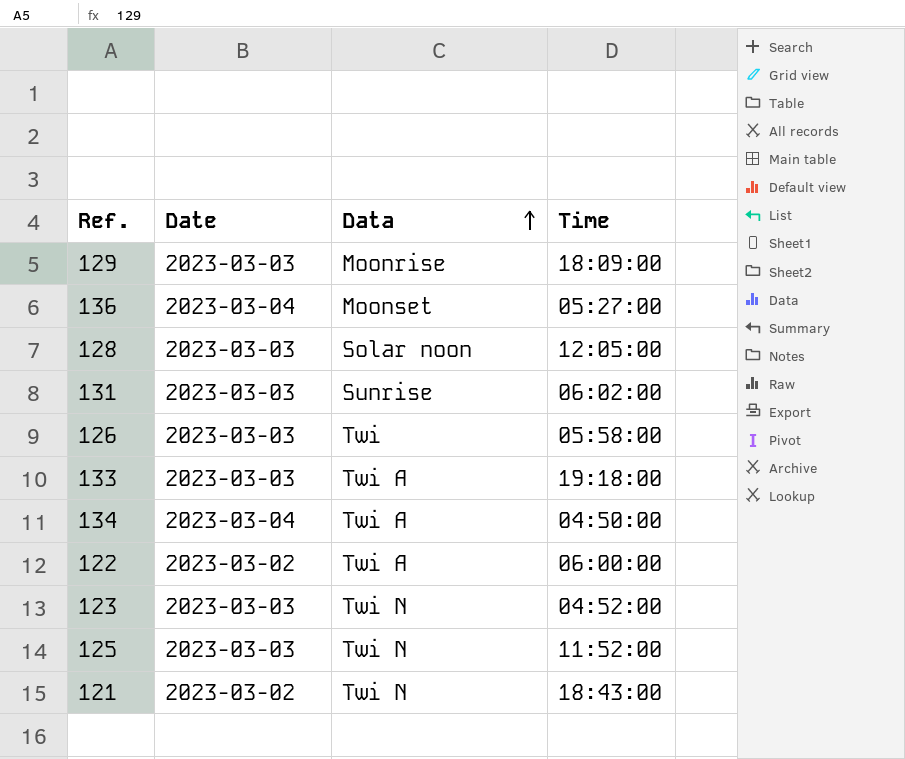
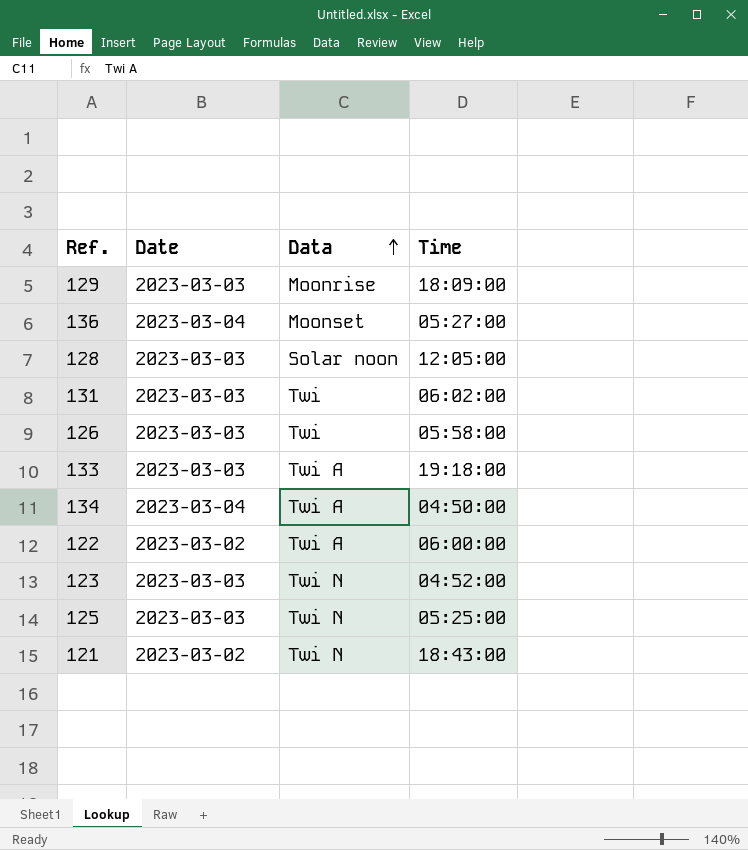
131 | Data: Sunrise -> Twi
125 | Time: 11:52:00 -> 05:25:00

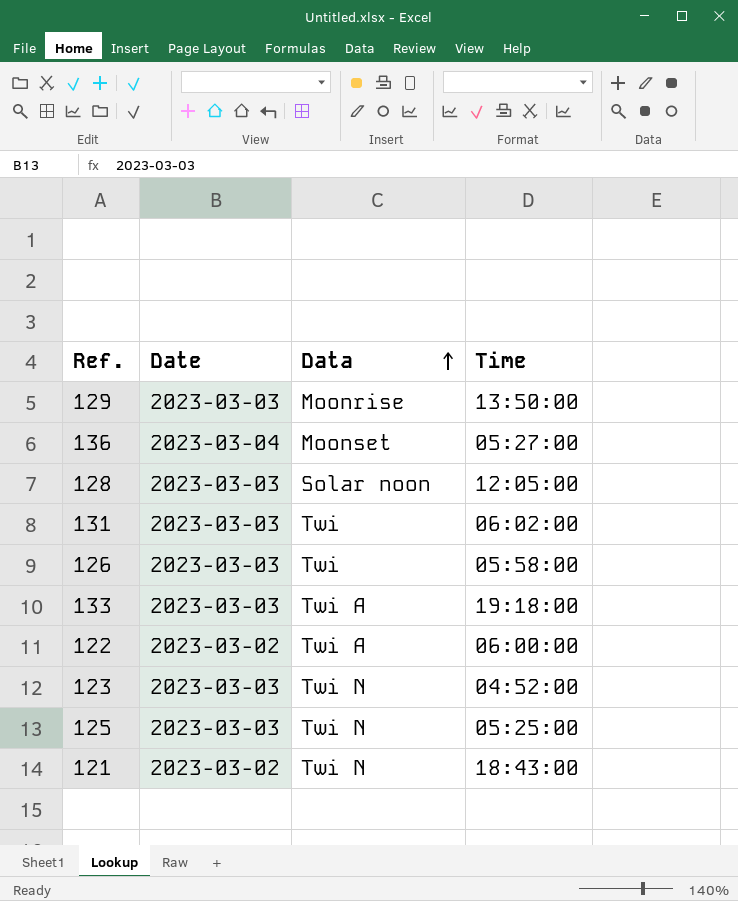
row 134: 2023-03-04 | Twi A | 04:50:00 -> none
129 | Time: 18:09:00 -> 13:50:00

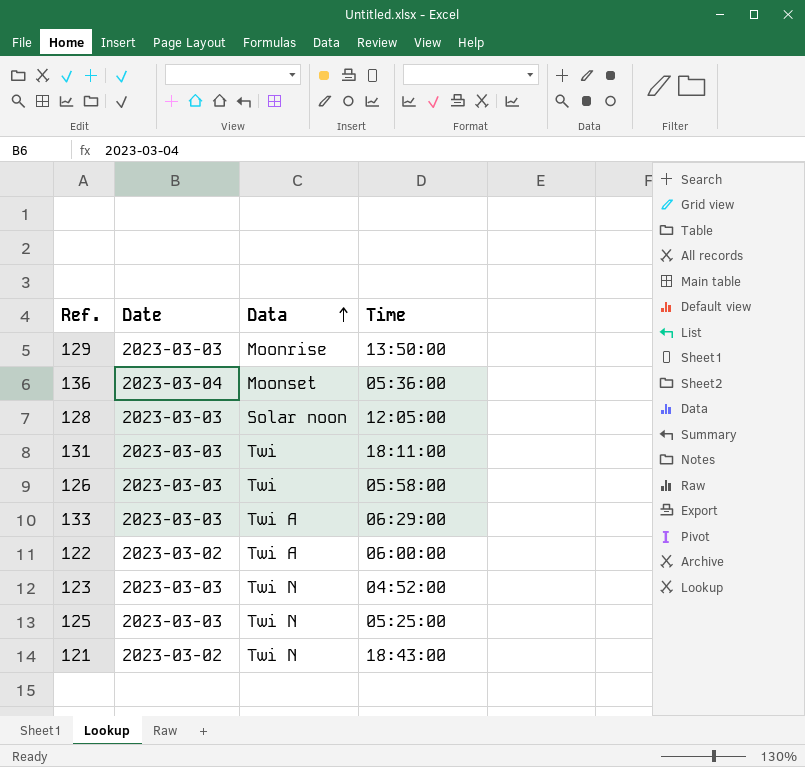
136 | Time: 05:27:00 -> 05:36:00
131 | Time: 06:02:00 -> 18:11:00
133 | Time: 19:18:00 -> 06:29:00

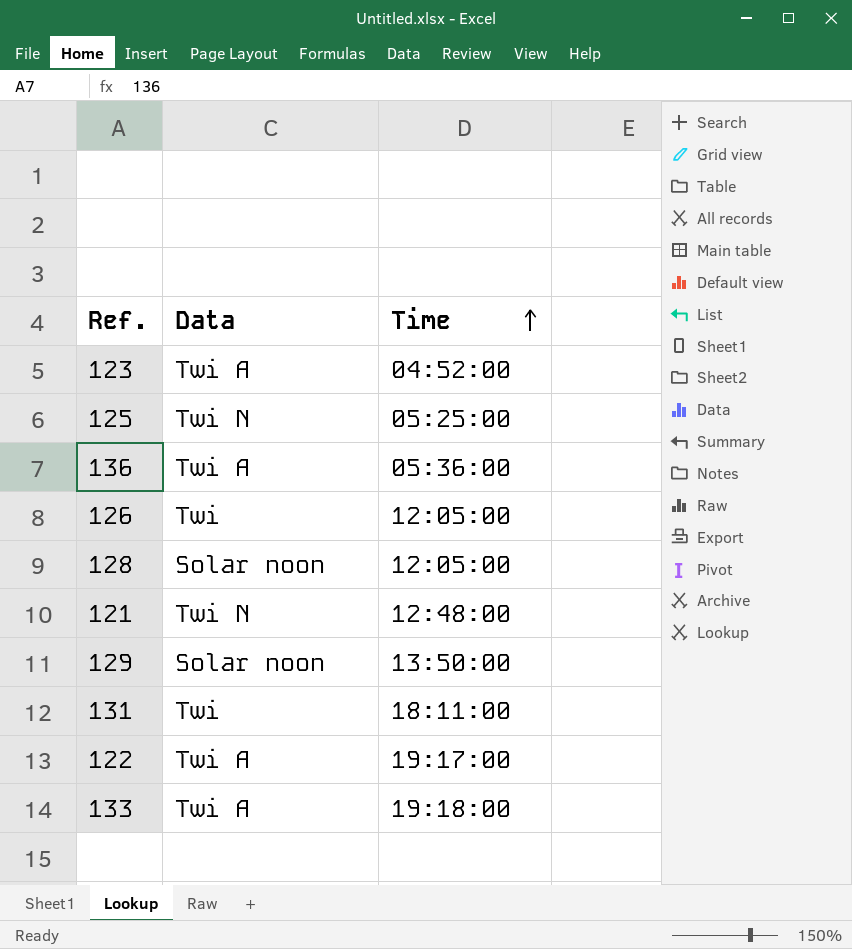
row order: Data ascending -> Time ascending
column Date | position: 2 -> none
123 | Data: Twi N -> Twi A
136 | Data: Moonset -> Twi A
126 | Time: 05:58:00 -> 12:05:00
121 | Time: 18:43:00 -> 12:48:00
129 | Data: Moonrise -> Solar noon
122 | Time: 06:00:00 -> 19:17:00
133 | Time: 06:29:00 -> 19:18:00

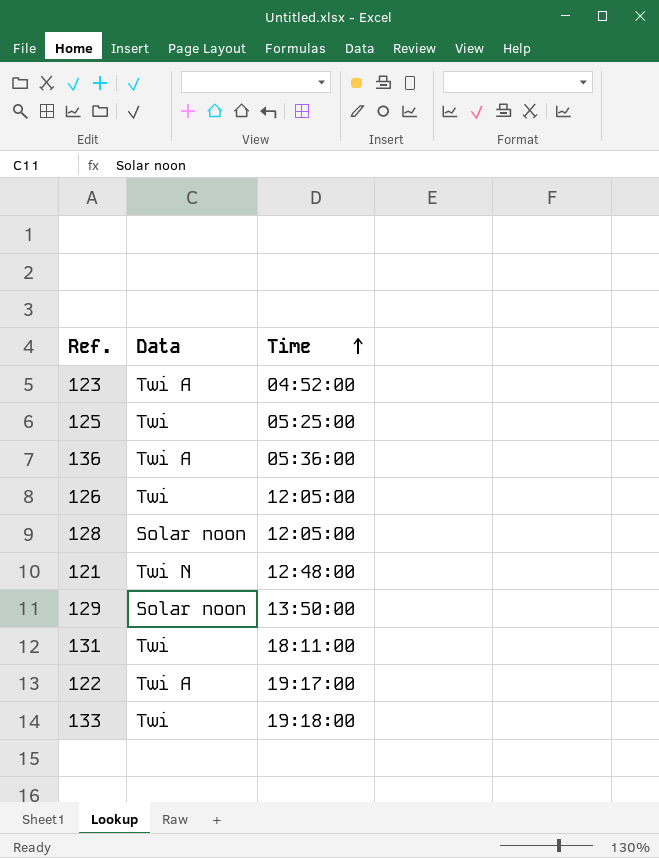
125 | Data: Twi N -> Twi
133 | Data: Twi A -> Twi

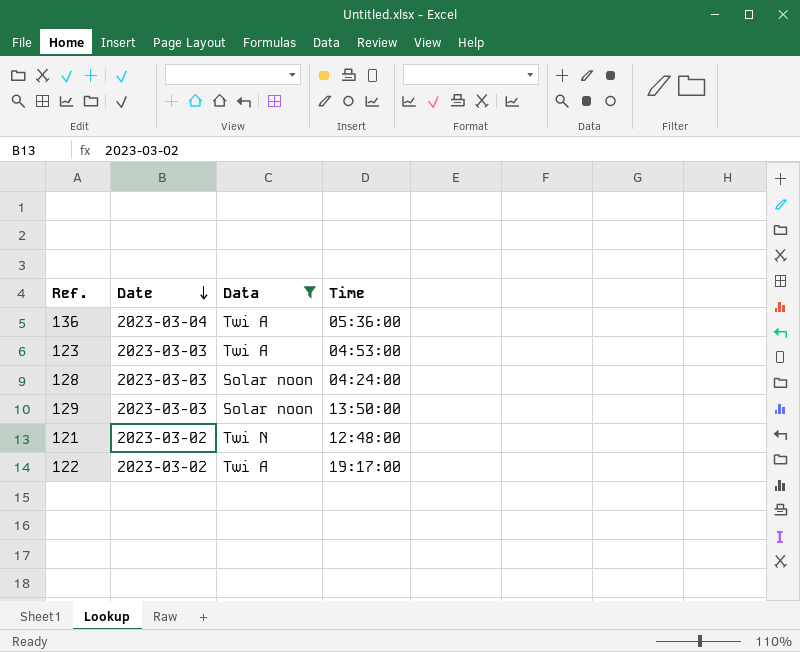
filter: none -> Data != Twi
row order: Time ascending -> Date descending
column Date | position: none -> 2
123 | Time: 04:52:00 -> 04:53:00
128 | Time: 12:05:00 -> 04:24:00

